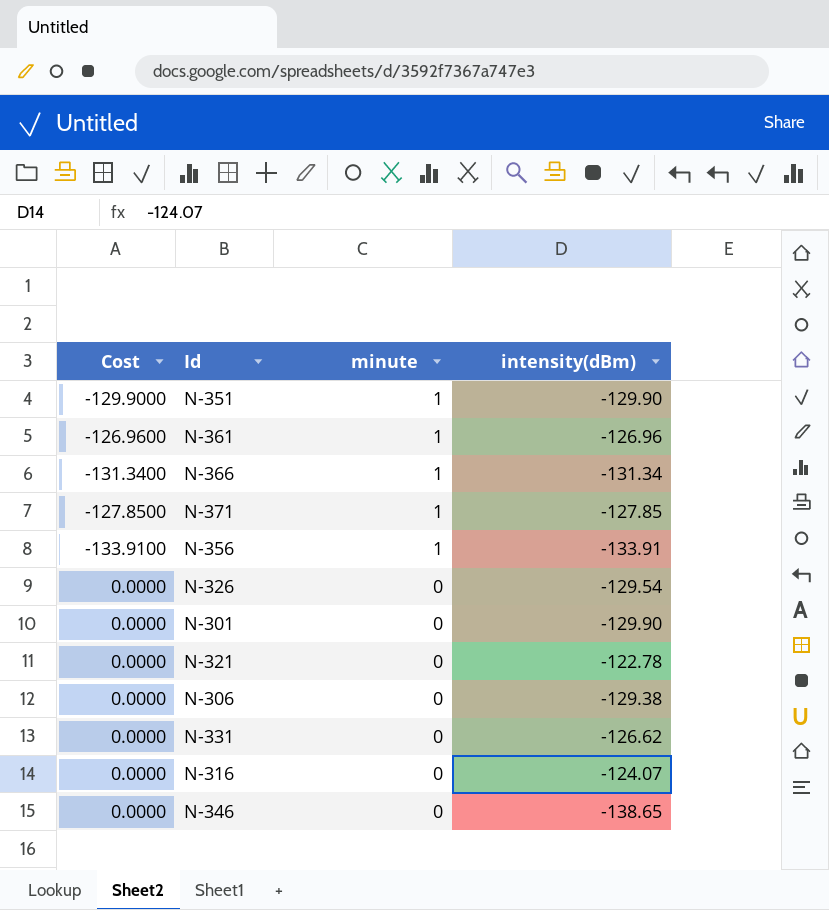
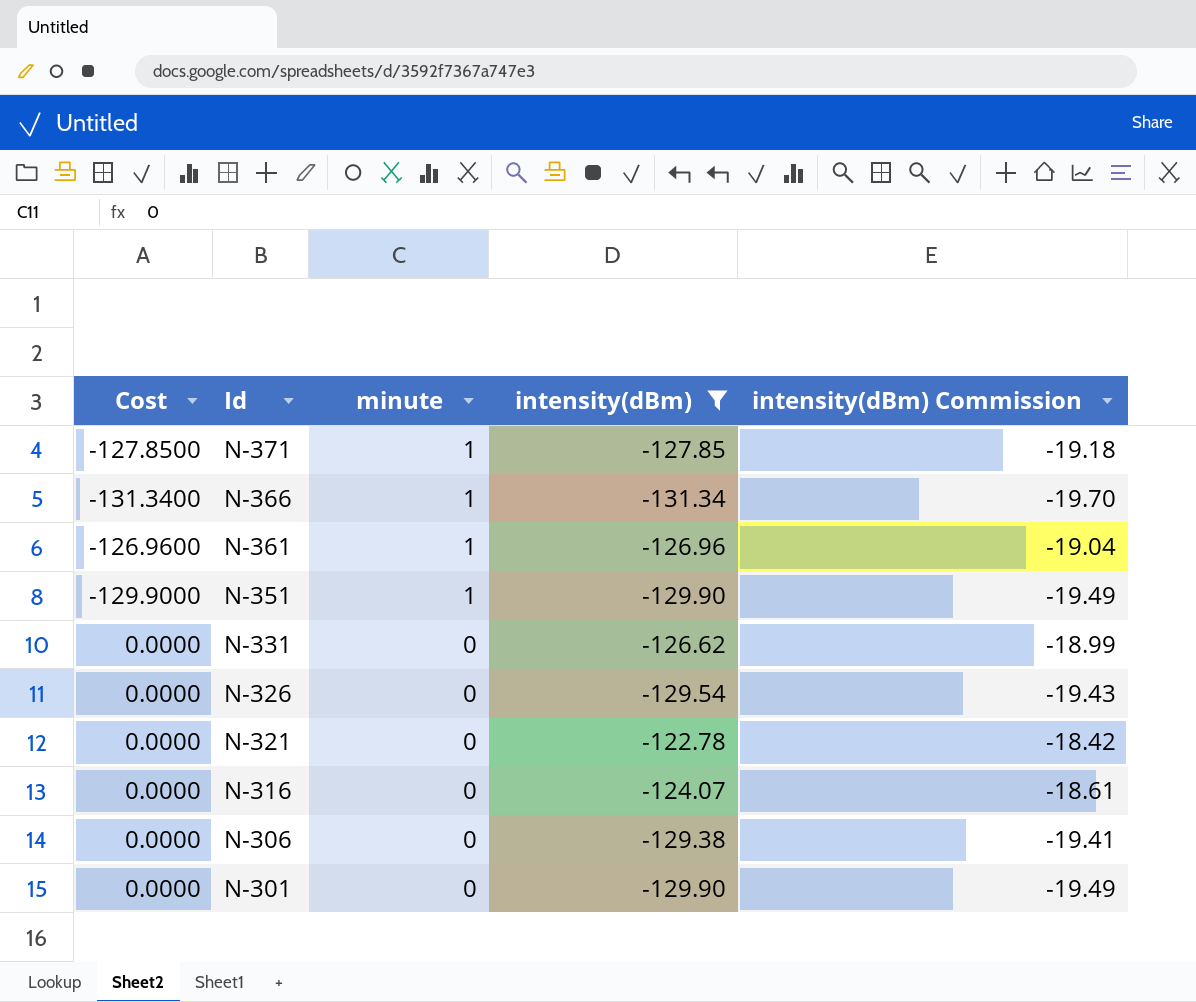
filter: none -> intensity(dBm) >= -131.34
row order: minute descending -> Id descending
column intensity(dBm) Commission | formula: none -> [intensity(dBm)] * 0.15

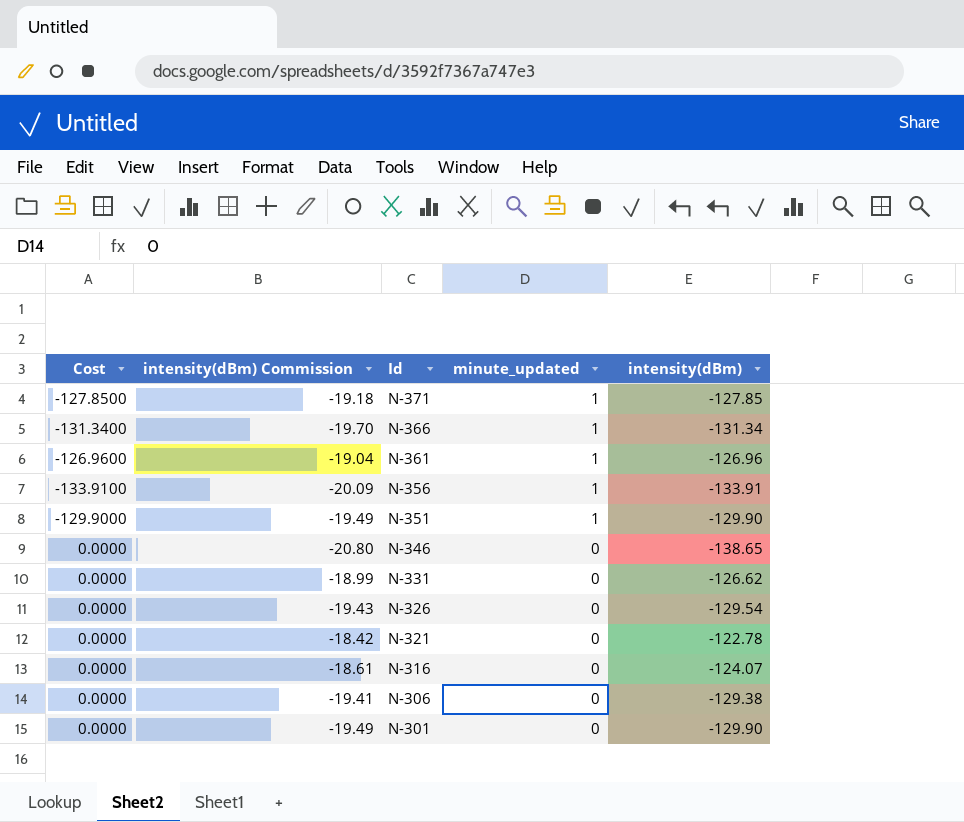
filter: intensity(dBm) >= -131.34 -> none
column intensity(dBm) Commission | position: 5 -> 2
column name: minute -> minute_updated

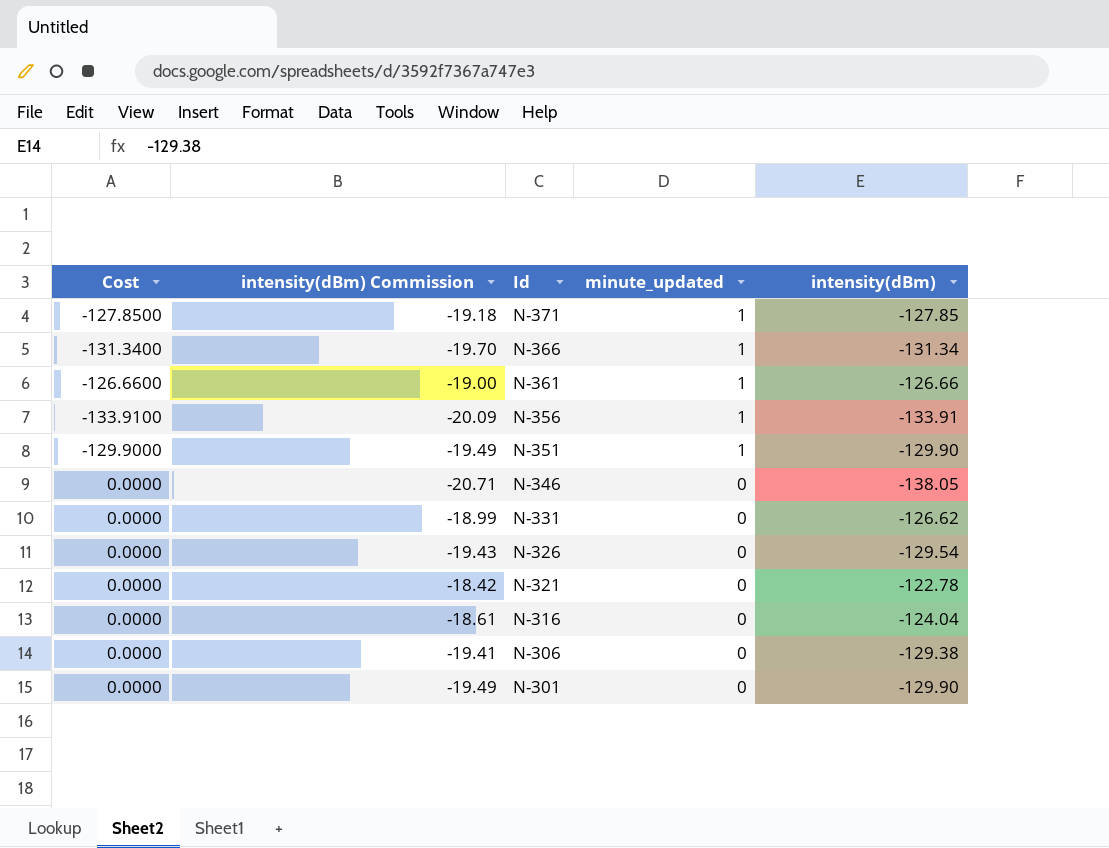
N-361 | Cost: -126.9600 -> -126.6600
N-361 | intensity(dBm) Commission: -19.04 -> -19.00
N-361 | intensity(dBm): -126.96 -> -126.66
N-346 | intensity(dBm) Commission: -20.80 -> -20.71
N-346 | intensity(dBm): -138.65 -> -138.05
N-316 | intensity(dBm): -124.07 -> -124.04

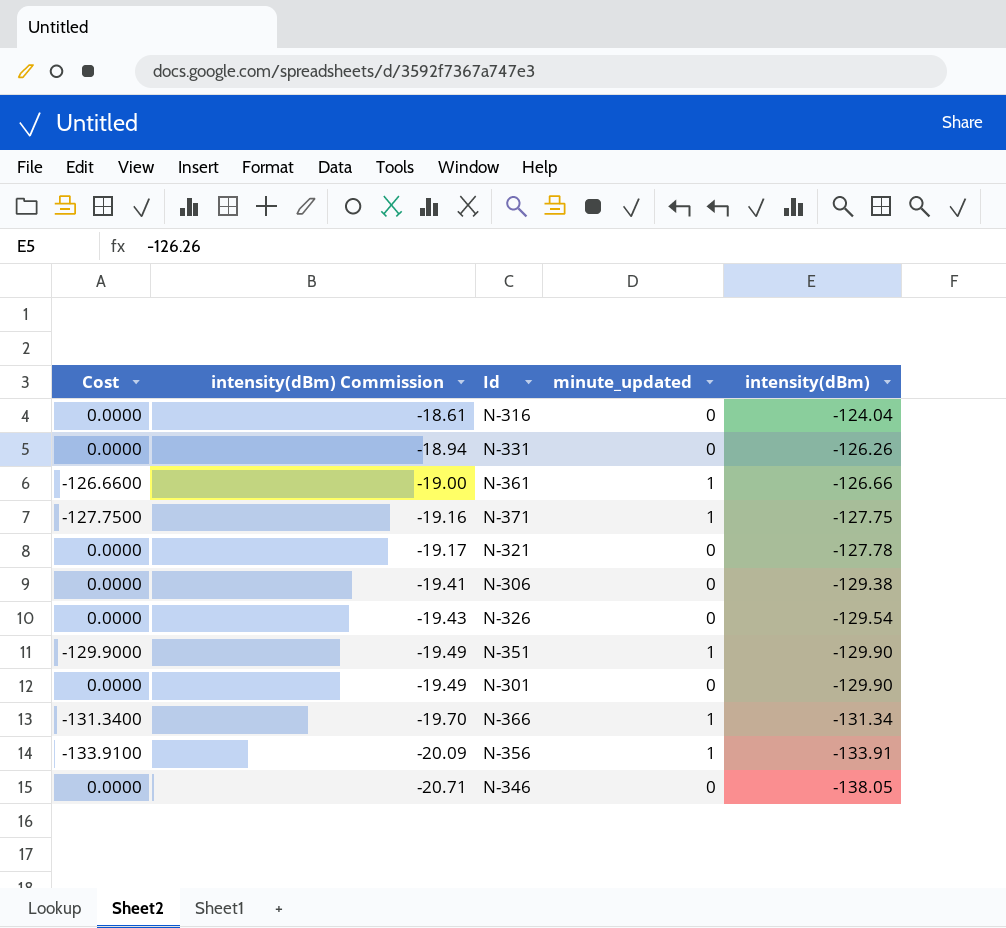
row order: Id descending -> intensity(dBm) Commission descending
N-331 | intensity(dBm) Commission: -18.99 -> -18.94
N-331 | intensity(dBm): -126.62 -> -126.26
N-371 | Cost: -127.8500 -> -127.7500
N-371 | intensity(dBm) Commission: -19.18 -> -19.16
N-371 | intensity(dBm): -127.85 -> -127.75
N-321 | intensity(dBm) Commission: -18.42 -> -19.17
N-321 | intensity(dBm): -122.78 -> -127.78

